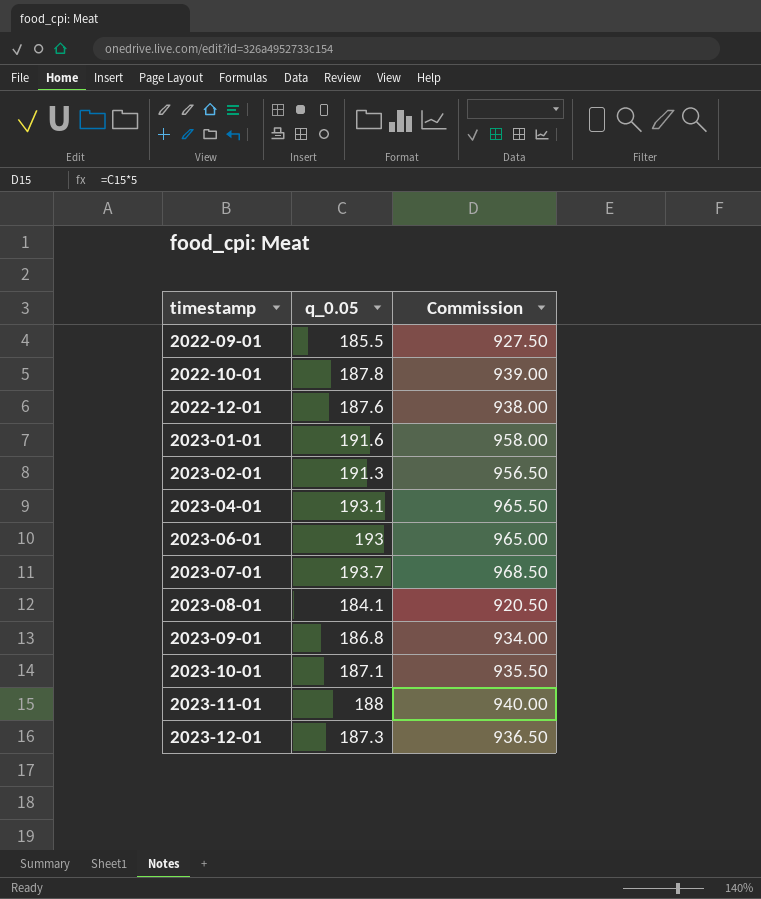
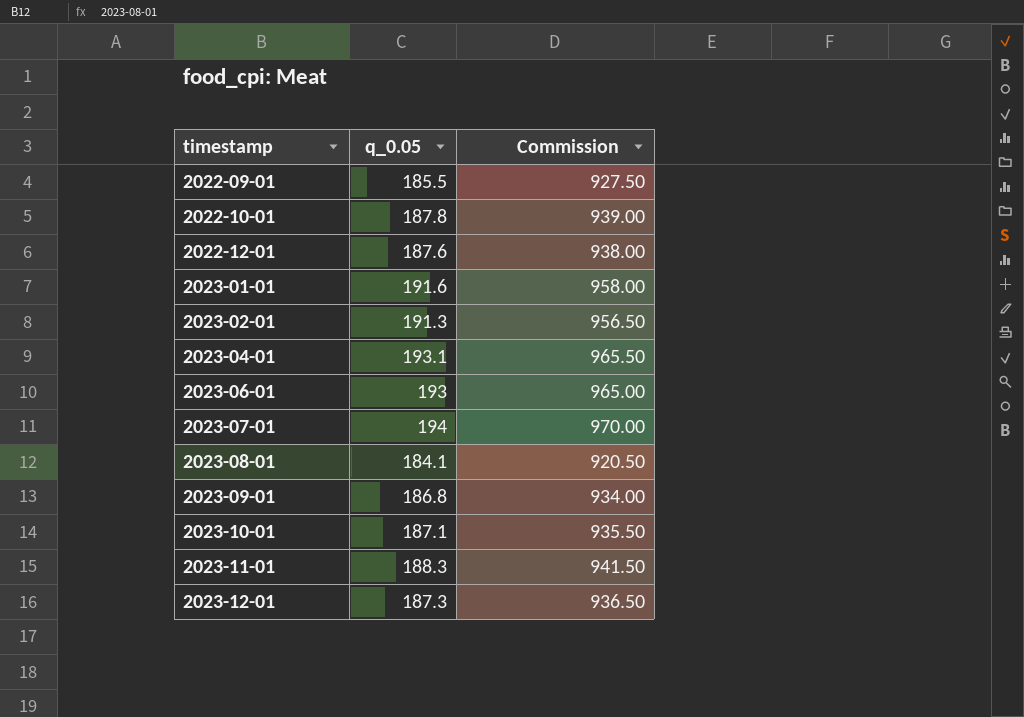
2023-07-01 | q_0.05: 193.7 -> 194
2023-07-01 | Commission: 968.50 -> 970.00
2023-11-01 | q_0.05: 188 -> 188.3
2023-11-01 | Commission: 940.00 -> 941.50

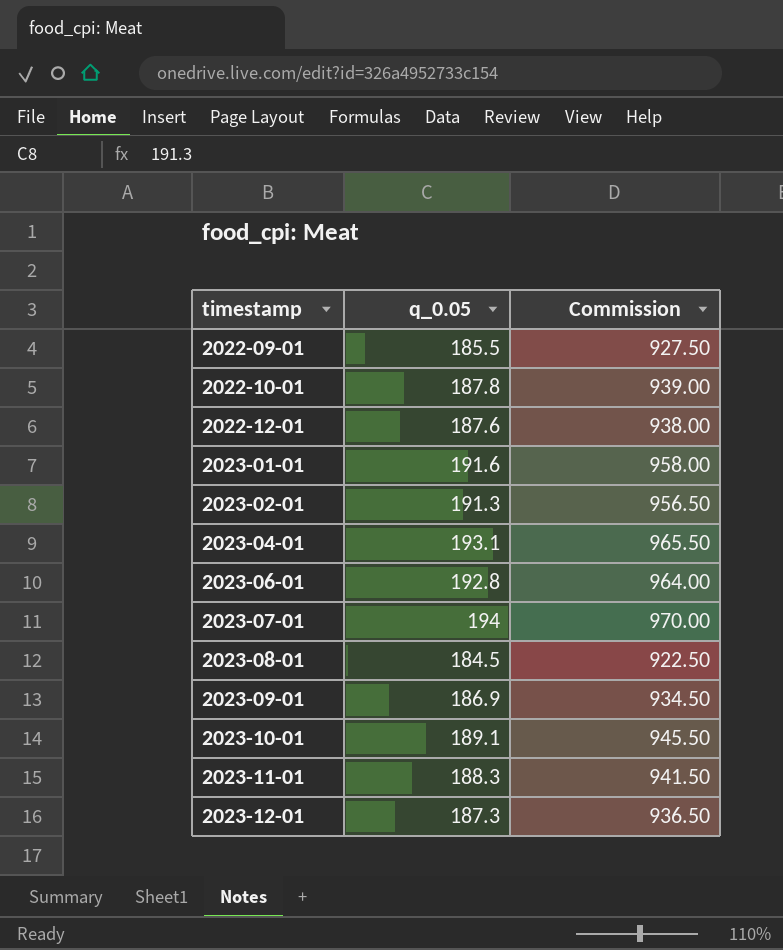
2023-06-01 | q_0.05: 193 -> 192.8
2023-06-01 | Commission: 965.00 -> 964.00
2023-08-01 | q_0.05: 184.1 -> 184.5
2023-08-01 | Commission: 920.50 -> 922.50
2023-09-01 | q_0.05: 186.8 -> 186.9
2023-09-01 | Commission: 934.00 -> 934.50
2023-10-01 | q_0.05: 187.1 -> 189.1
2023-10-01 | Commission: 935.50 -> 945.50

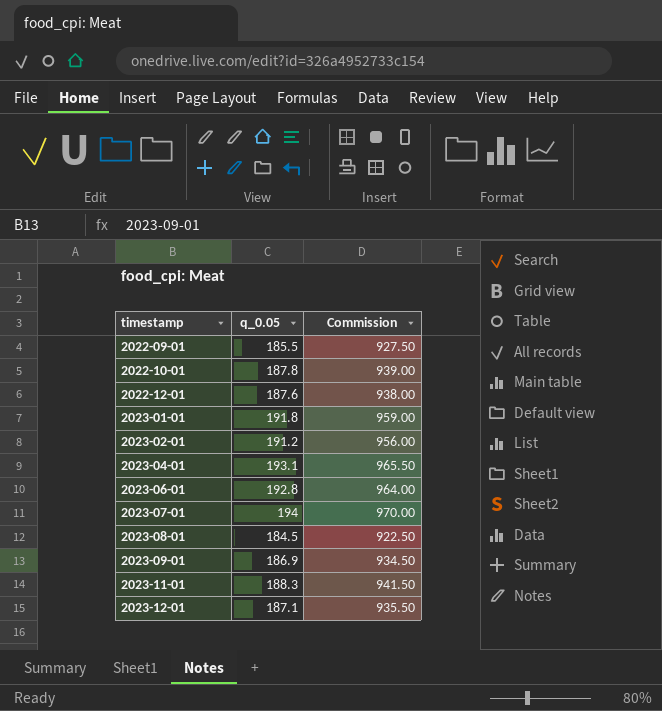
row 2023-10-01: 189.1 | 945.50 -> none
2023-01-01 | q_0.05: 191.6 -> 191.8
2023-01-01 | Commission: 958.00 -> 959.00
2023-02-01 | q_0.05: 191.3 -> 191.2
2023-02-01 | Commission: 956.50 -> 956.00
2023-12-01 | q_0.05: 187.3 -> 187.1
2023-12-01 | Commission: 936.50 -> 935.50

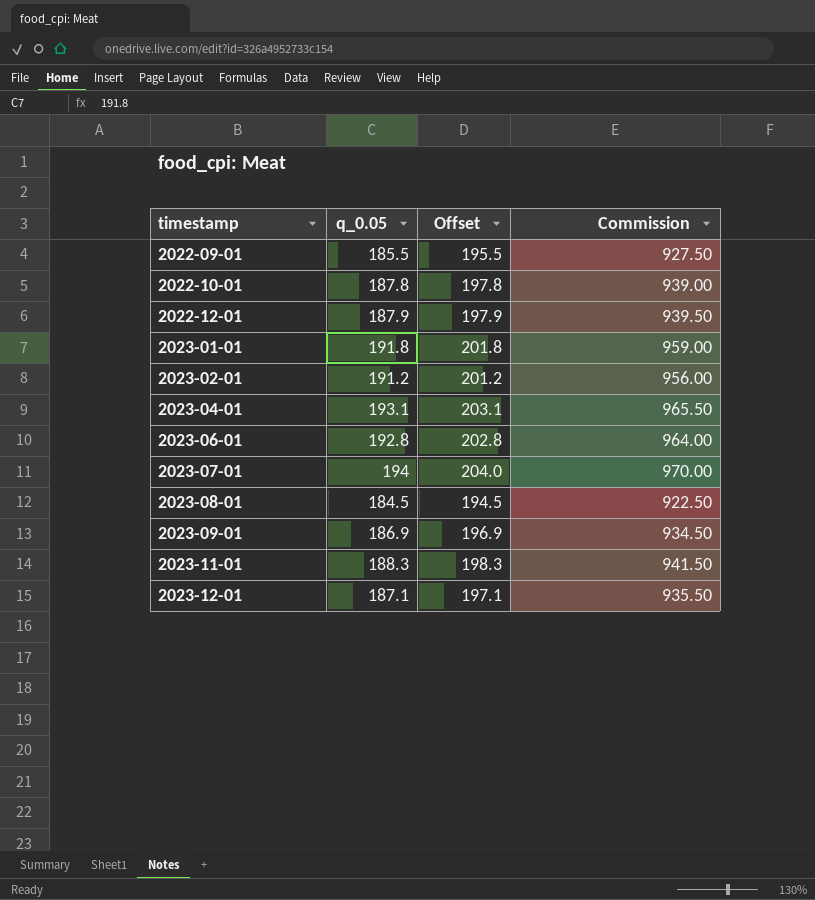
column Offset | formula: none -> [q_0.05] + 10
2022-12-01 | q_0.05: 187.6 -> 187.9
2022-12-01 | Commission: 938.00 -> 939.50

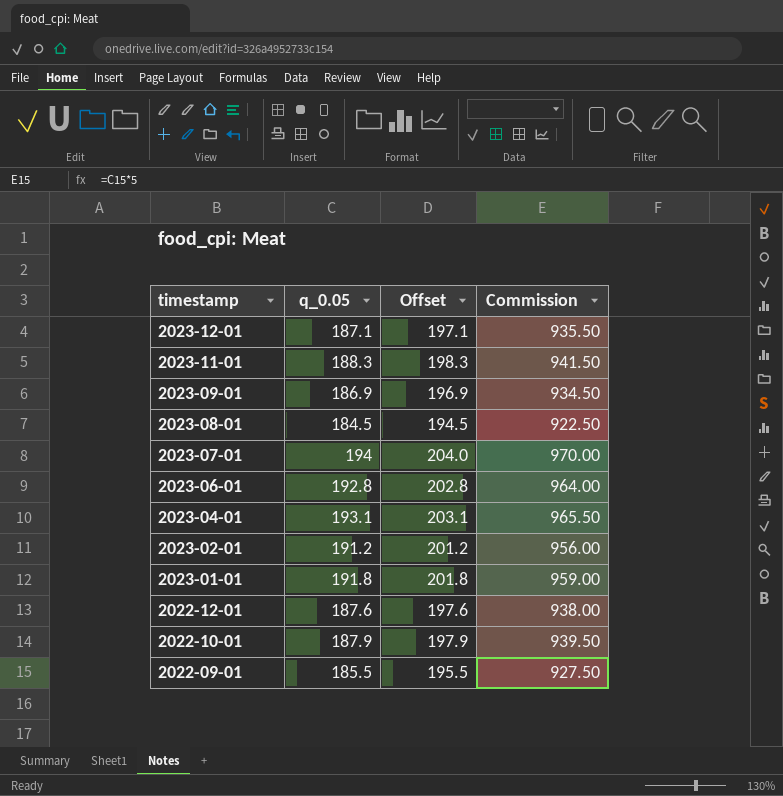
row order: timestamp ascending -> timestamp descending
2022-12-01 | q_0.05: 187.9 -> 187.6
2022-12-01 | Offset: 197.9 -> 197.6
2022-12-01 | Commission: 939.50 -> 938.00
2022-10-01 | q_0.05: 187.8 -> 187.9
2022-10-01 | Offset: 197.8 -> 197.9
2022-10-01 | Commission: 939.00 -> 939.50

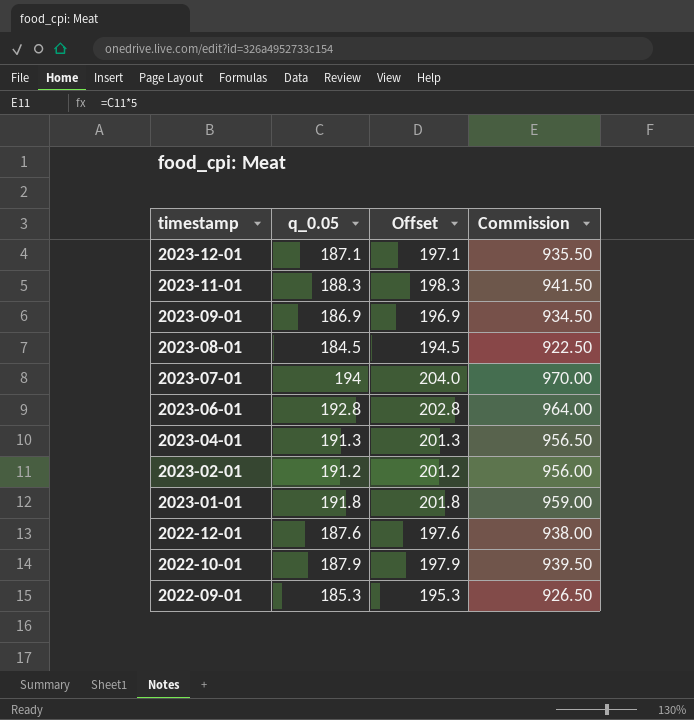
2023-04-01 | q_0.05: 193.1 -> 191.3
2023-04-01 | Offset: 203.1 -> 201.3
2023-04-01 | Commission: 965.50 -> 956.50
2022-09-01 | q_0.05: 185.5 -> 185.3
2022-09-01 | Offset: 195.5 -> 195.3
2022-09-01 | Commission: 927.50 -> 926.50

